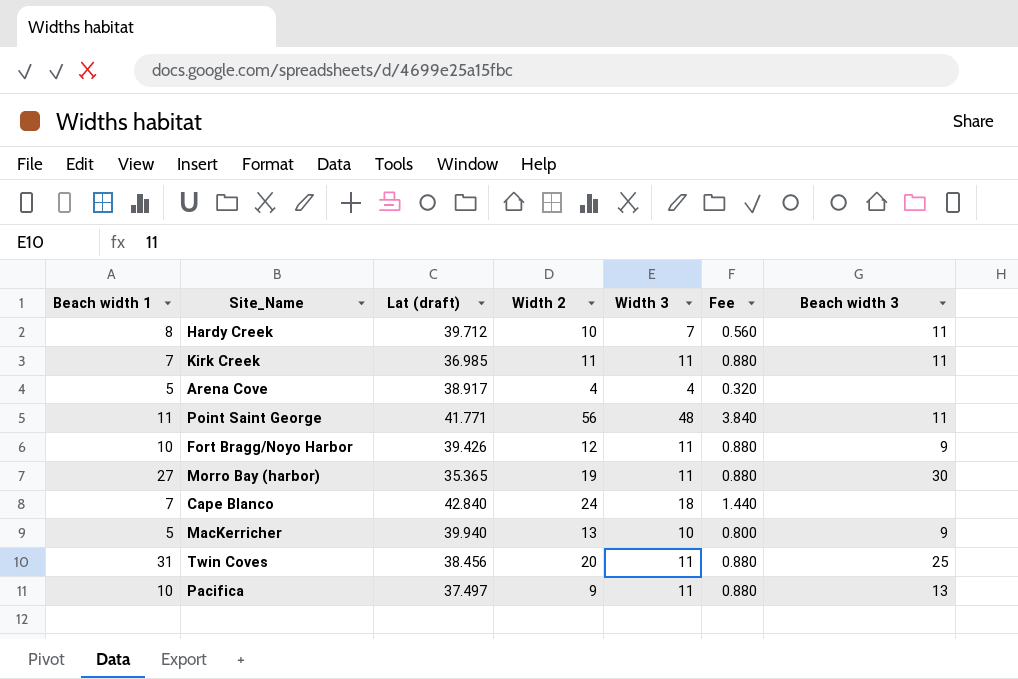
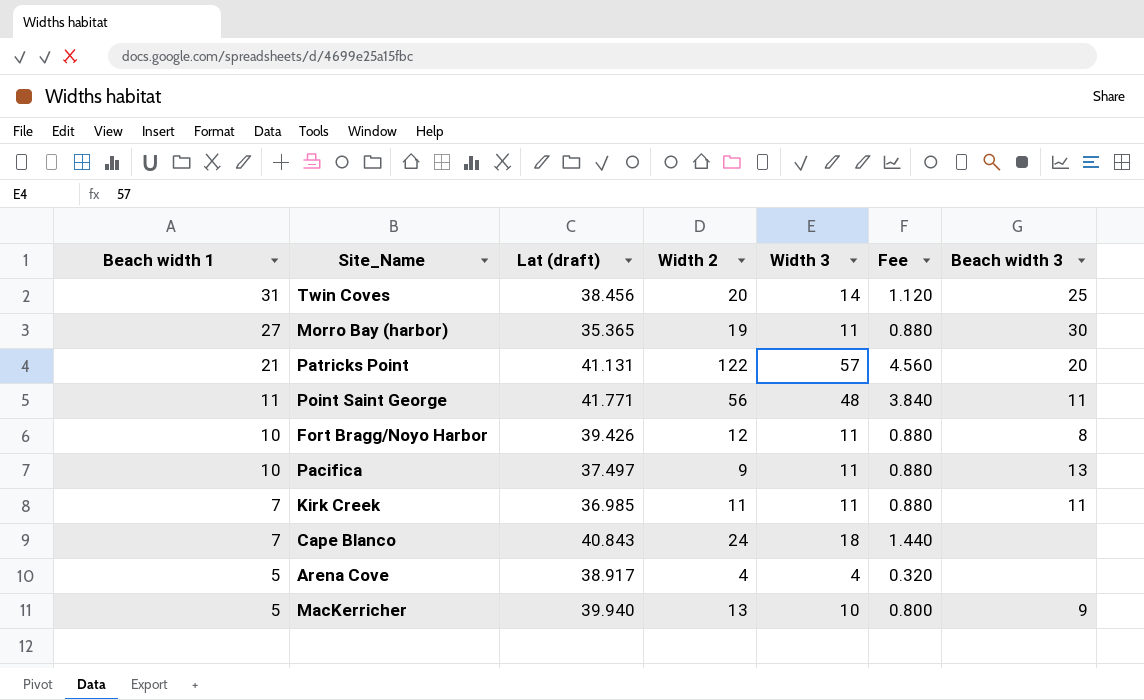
row order: none -> Beach width 1 descending
row Hardy Creek: 8 | 39.712 | 10 | 7 | 0.560 | 11 -> none
Twin Coves | Width 3: 11 -> 14
Twin Coves | Fee: 0.880 -> 1.120
row Patricks Point: none -> 21 | 41.131 | 122 | 57 | 4.560 | 20
Fort Bragg/Noyo Harbor | Beach width 3: 9 -> 8
Cape Blanco | Lat (draft): 42.840 -> 40.843

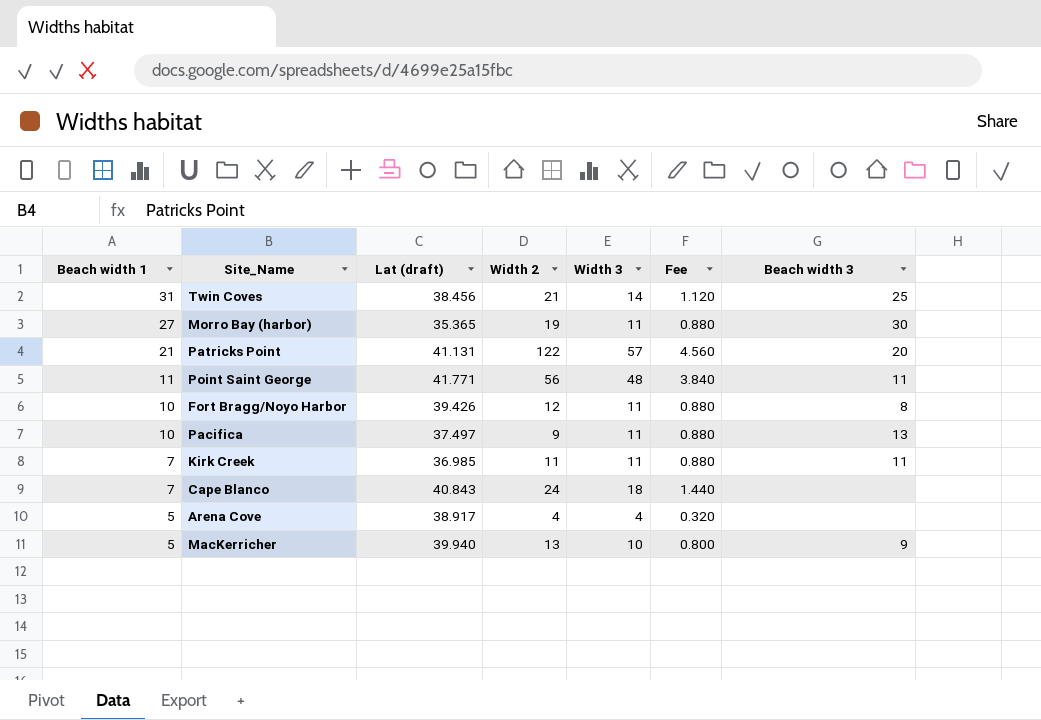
Twin Coves | Width 2: 20 -> 21

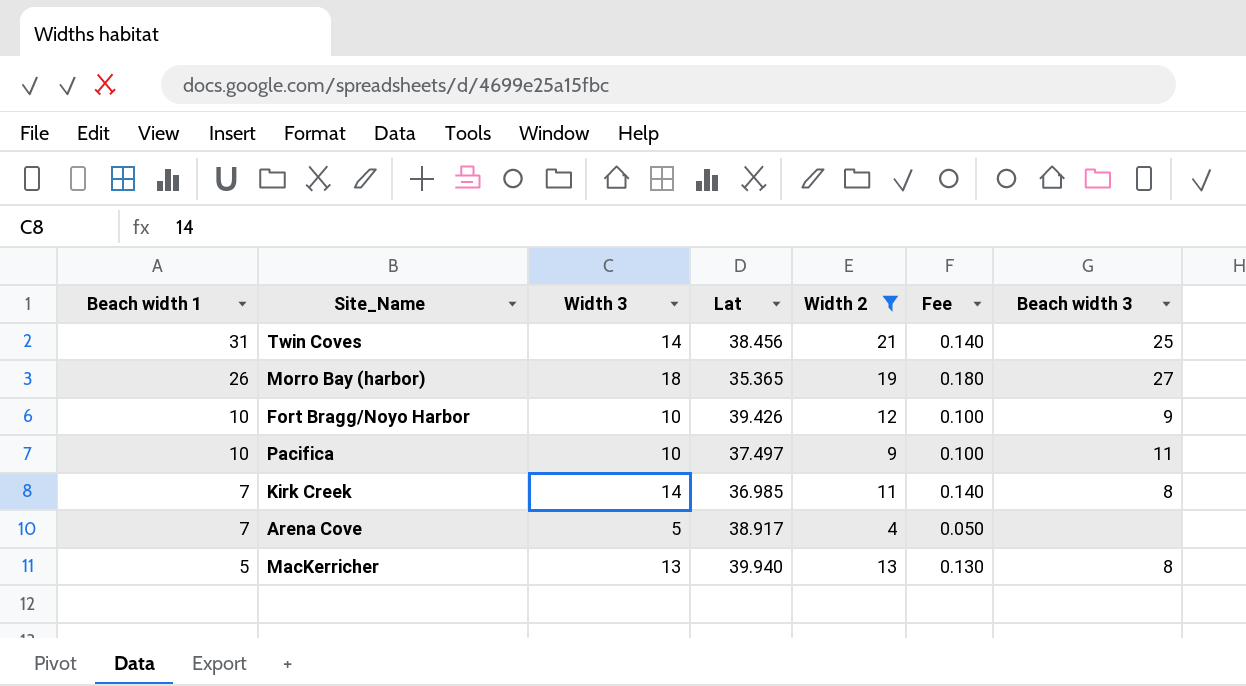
filter: none -> Width 2 <= 21
column Width 3 | position: 5 -> 3
column name: Lat (draft) -> Lat
column Fee | formula: [Width 3] * 0.08 -> [Width 3] * 0.01
Morro Bay (harbor) | Beach width 1: 27 -> 26
Morro Bay (harbor) | Width 3: 11 -> 18
Morro Bay (harbor) | Beach width 3: 30 -> 27
Fort Bragg/Noyo Harbor | Width 3: 11 -> 10
Fort Bragg/Noyo Harbor | Beach width 3: 8 -> 9
Pacifica | Width 3: 11 -> 10
Pacifica | Beach width 3: 13 -> 11
Kirk Creek | Width 3: 11 -> 14
Kirk Creek | Beach width 3: 11 -> 8
Arena Cove | Beach width 1: 5 -> 7
Arena Cove | Width 3: 4 -> 5
MacKerricher | Width 3: 10 -> 13
MacKerricher | Beach width 3: 9 -> 8

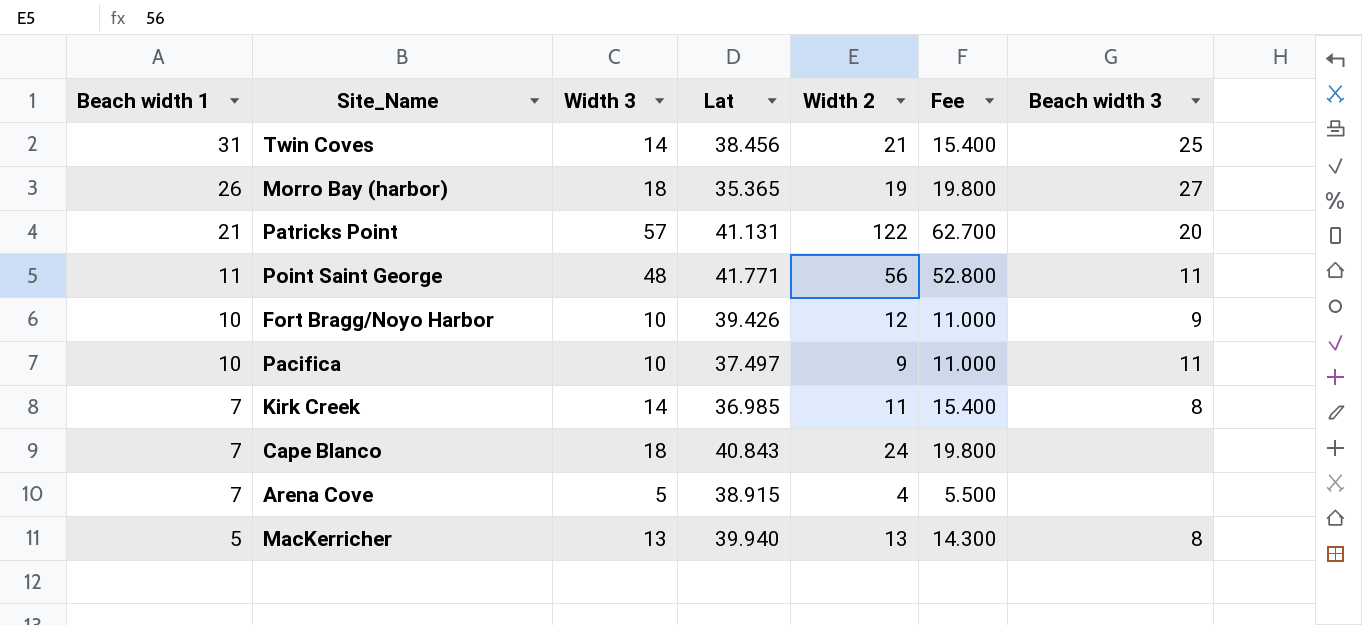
filter: Width 2 <= 21 -> none
column Fee | formula: [Width 3] * 0.01 -> [Width 3] * 1.1
Arena Cove | Lat: 38.917 -> 38.915

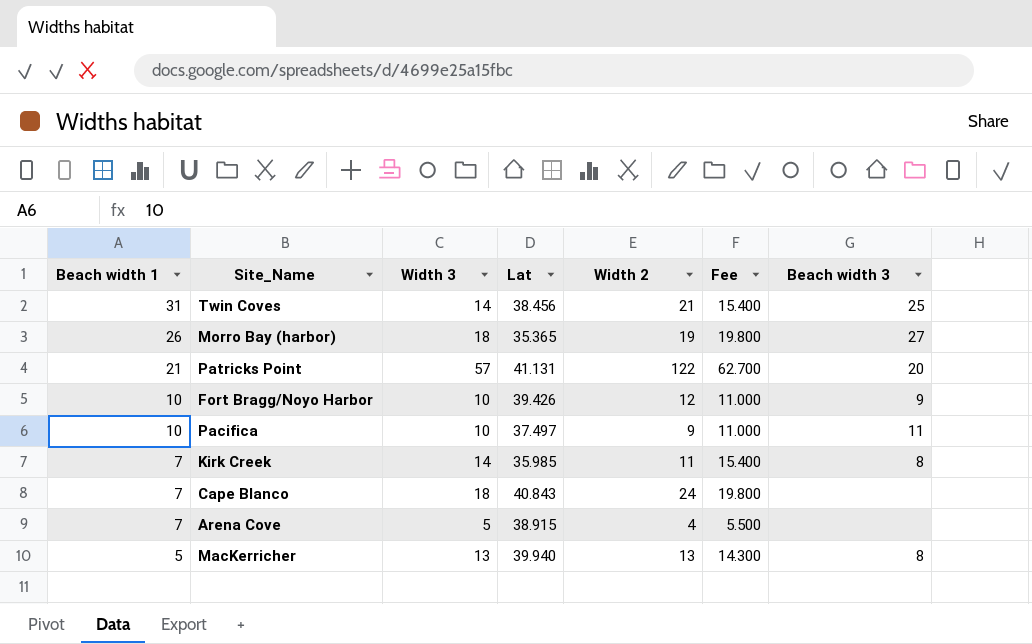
row Point Saint George: 11 | 48 | 41.771 | 56 | 52.800 | 11 -> none
Kirk Creek | Lat: 36.985 -> 35.985

